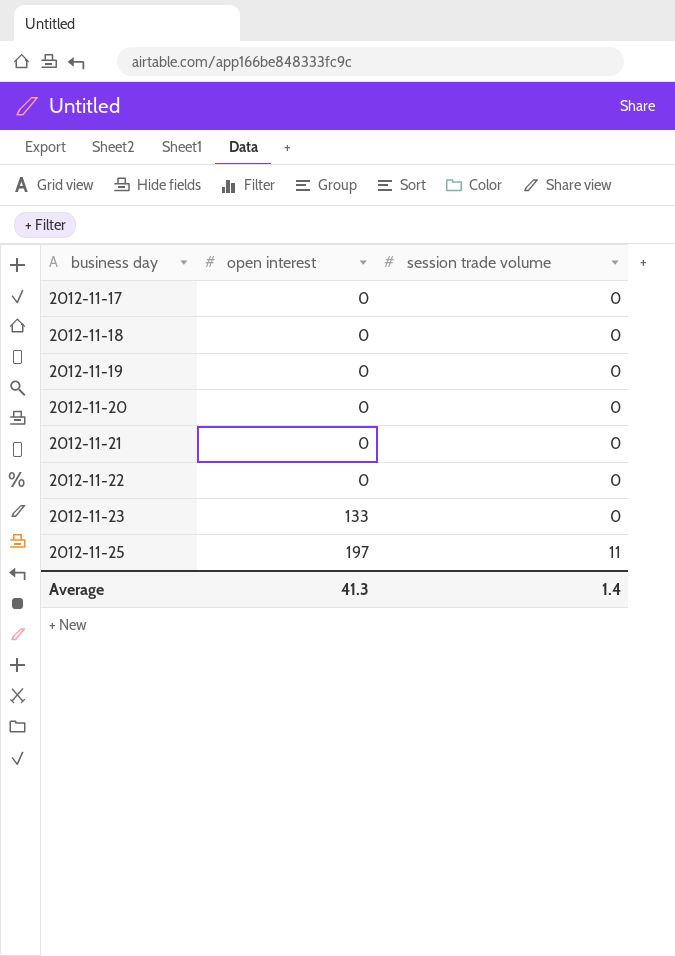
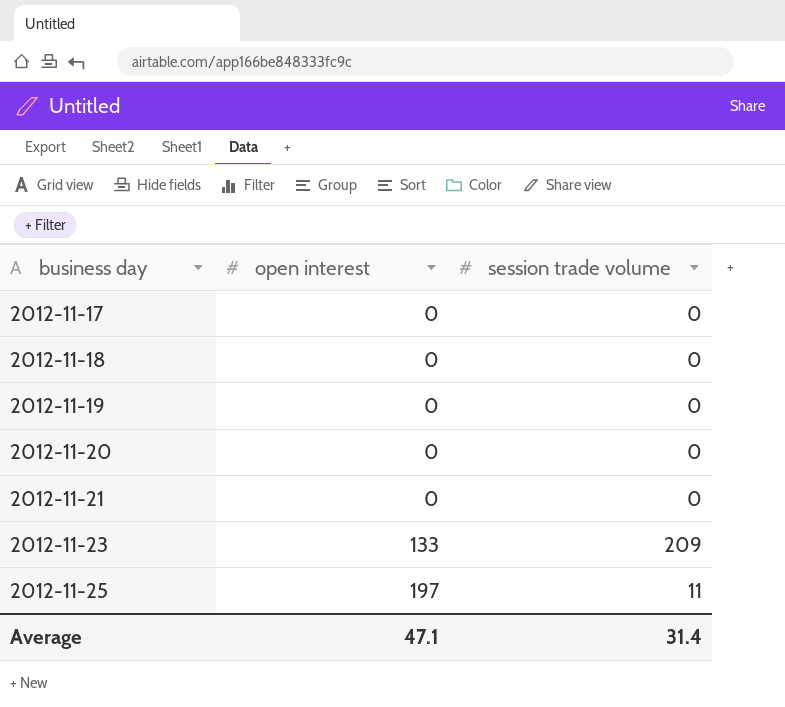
row 2012-11-22: 0 | 0 -> none
2012-11-23 | session trade volume: 0 -> 209
Average | open interest: 41.3 -> 47.1
Average | session trade volume: 1.4 -> 31.4

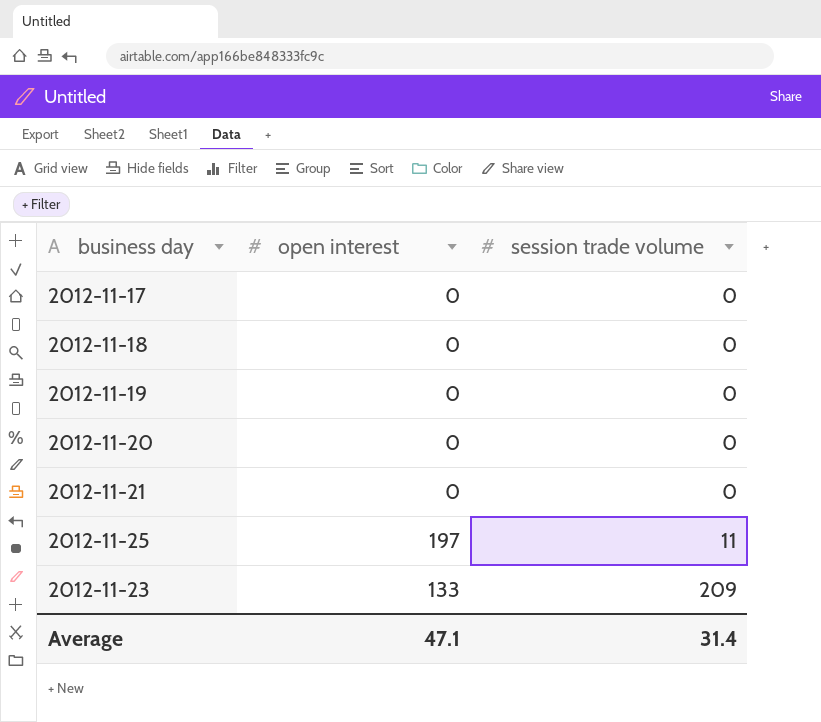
row order: business day ascending -> session trade volume ascending

